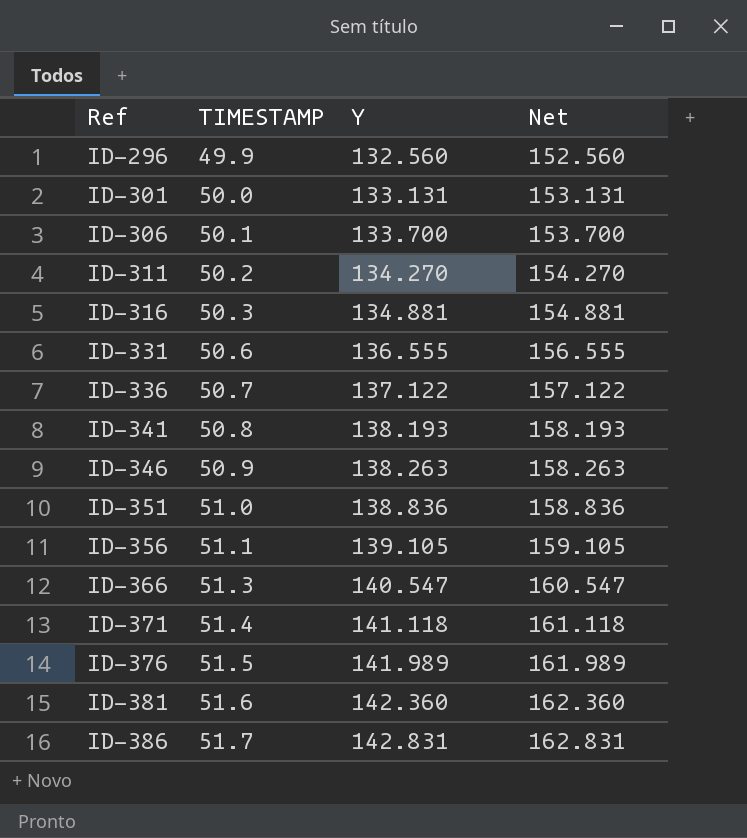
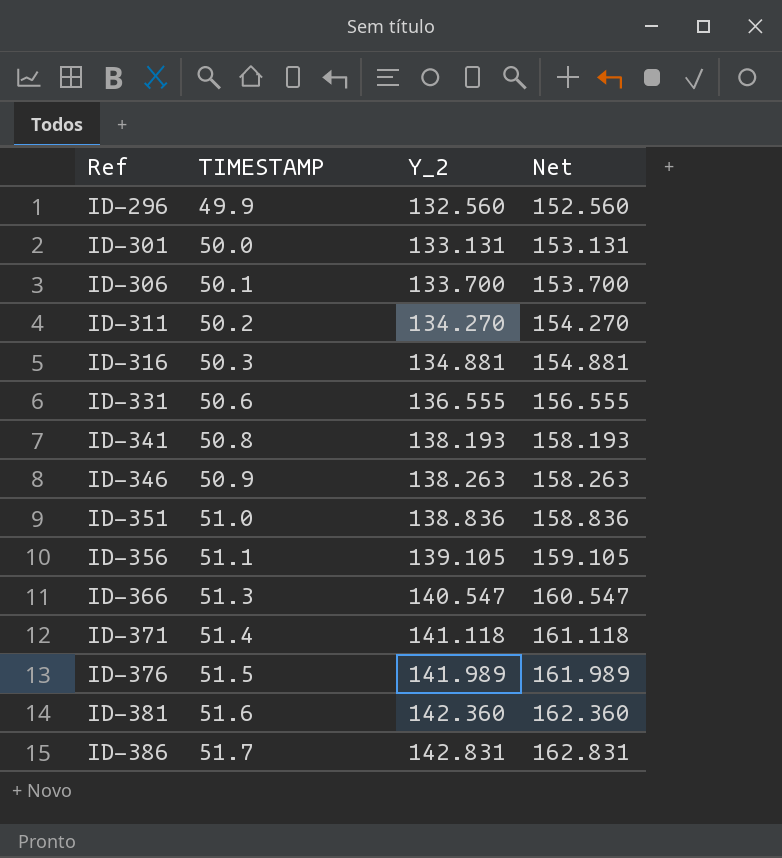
column name: Y -> Y_2
row ID-336: 50.7 | 137.122 | 157.122 -> none

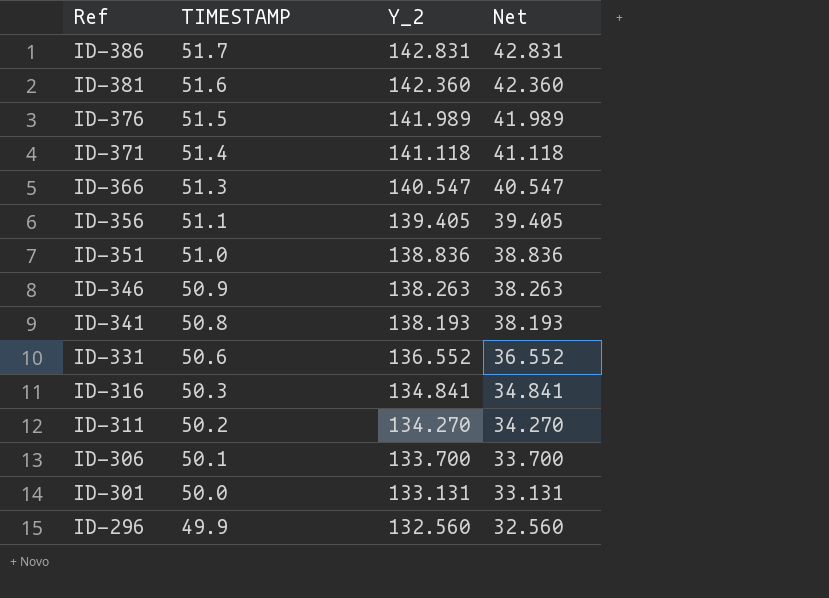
row order: Ref ascending -> Ref descending
column Net | formula: [Y_2] + 20 -> [Y_2] - 100
ID-356 | Y_2: 139.105 -> 139.405
ID-331 | Y_2: 136.555 -> 136.552
ID-316 | Y_2: 134.881 -> 134.841

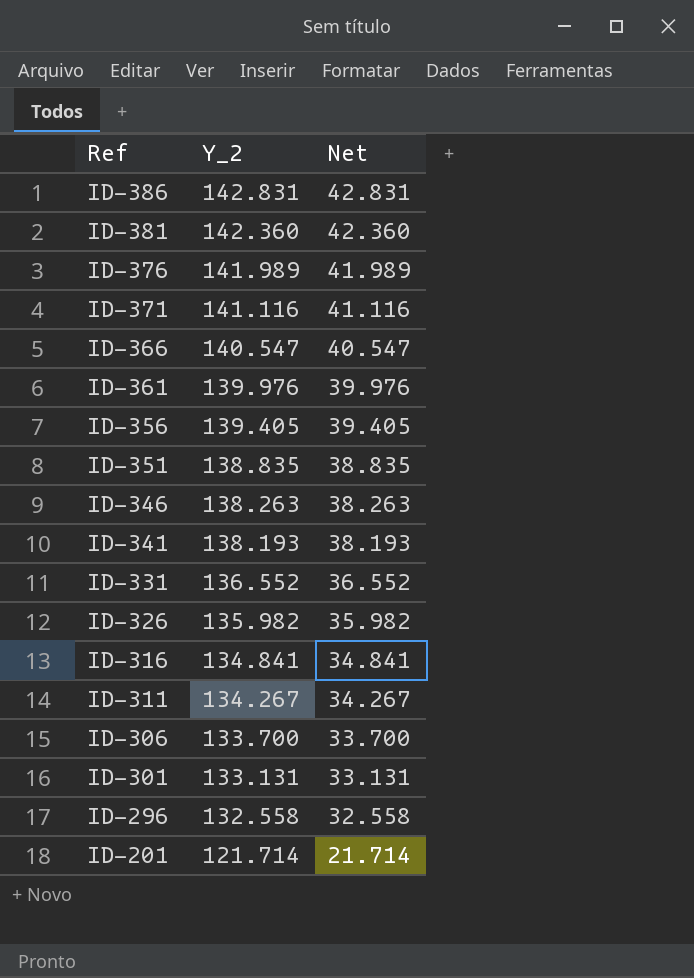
column TIMESTAMP | position: 2 -> none
ID-371 | Y_2: 141.118 -> 141.116
ID-371 | Net: 41.118 -> 41.116
row ID-361: none -> 139.976 | 39.976
ID-351 | Y_2: 138.836 -> 138.835
ID-351 | Net: 38.836 -> 38.835
row ID-326: none -> 135.982 | 35.982
ID-311 | Y_2: 134.270 -> 134.267
ID-311 | Net: 34.270 -> 34.267
ID-296 | Y_2: 132.560 -> 132.558
ID-296 | Net: 32.560 -> 32.558
row ID-201: none -> 121.714 | 21.714

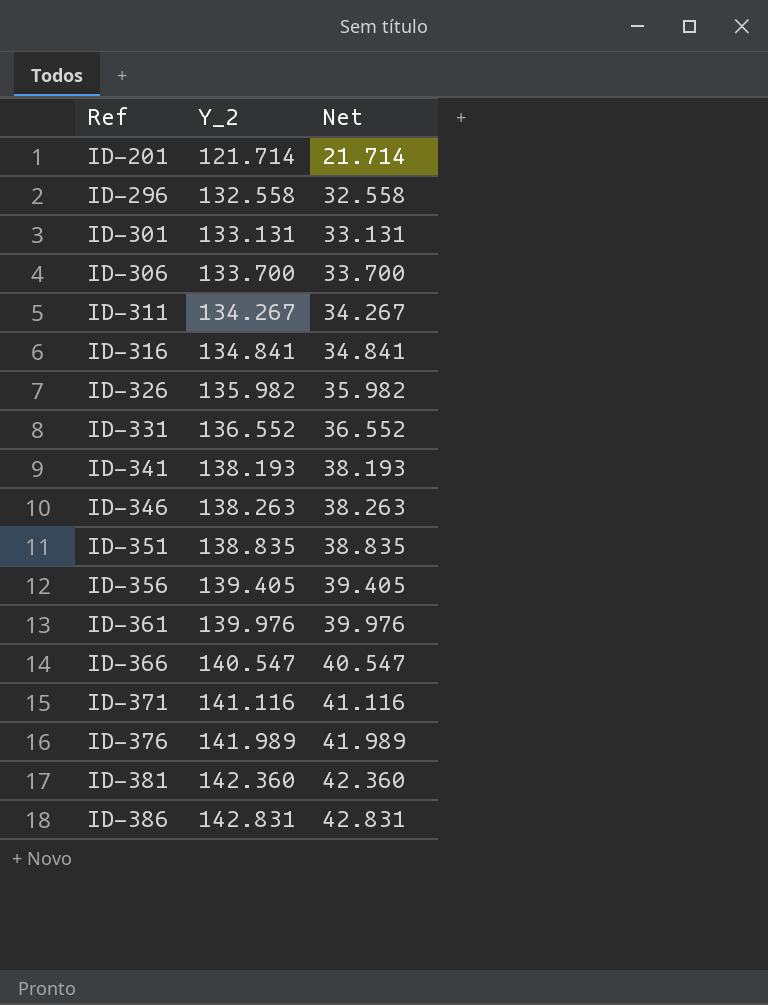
row order: Ref descending -> Ref ascending

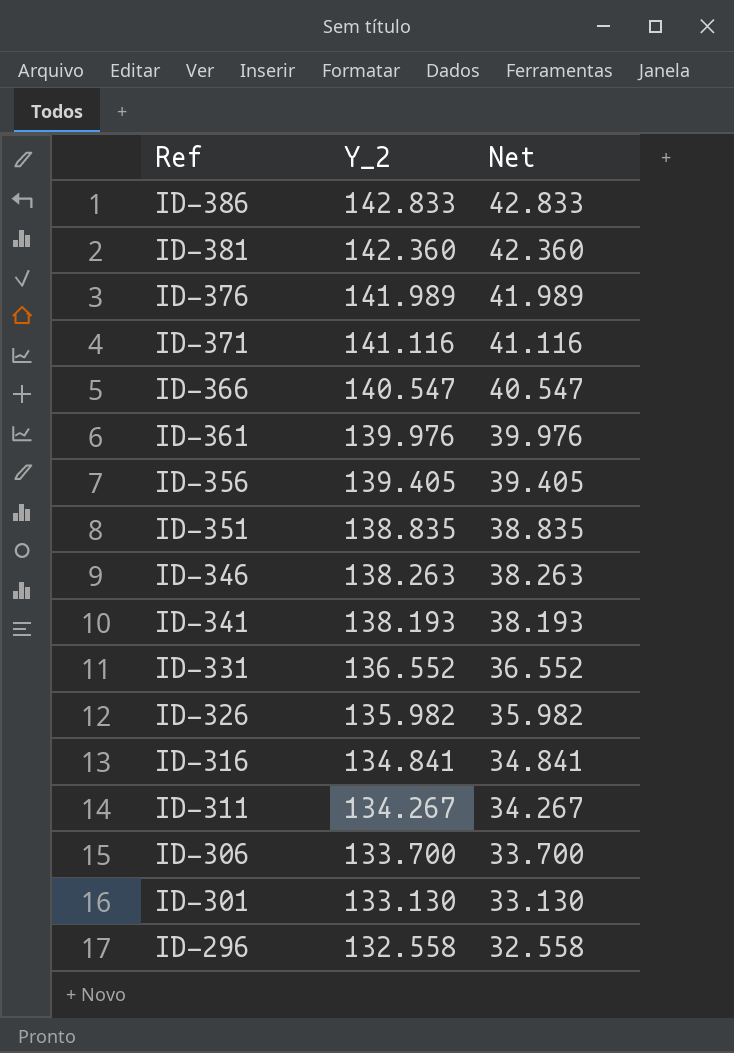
row order: Ref ascending -> Ref descending
row ID-201: 121.714 | 21.714 -> none
ID-386 | Y_2: 142.831 -> 142.833
ID-386 | Net: 42.831 -> 42.833
ID-301 | Y_2: 133.131 -> 133.130
ID-301 | Net: 33.131 -> 33.130

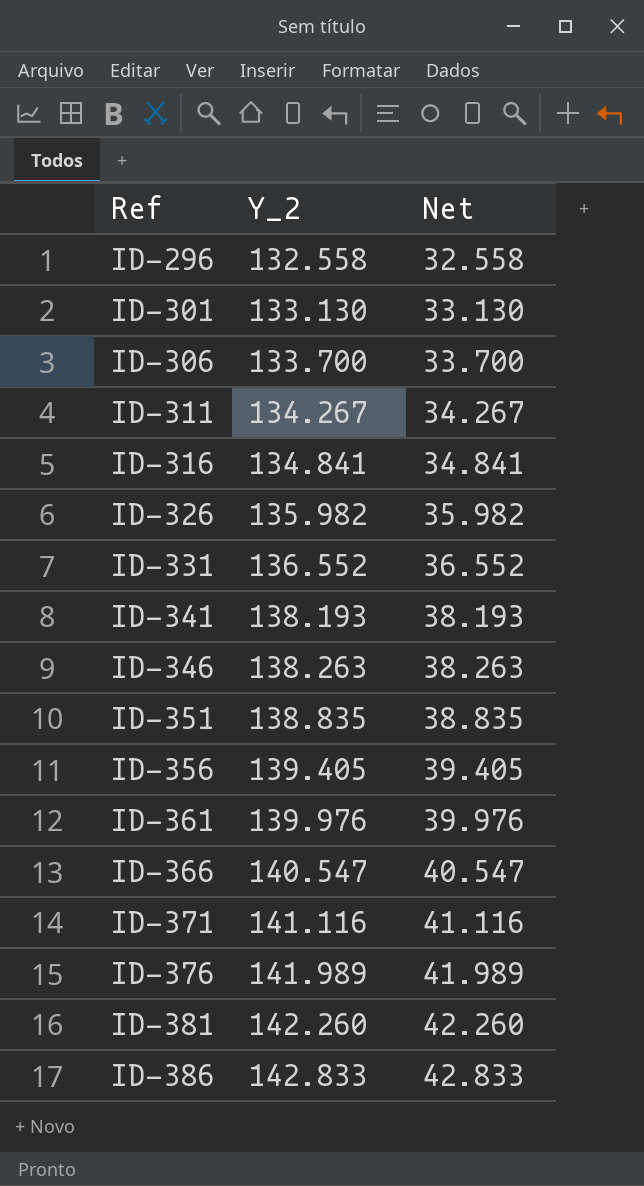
row order: Ref descending -> Ref ascending
ID-381 | Y_2: 142.360 -> 142.260
ID-381 | Net: 42.360 -> 42.260

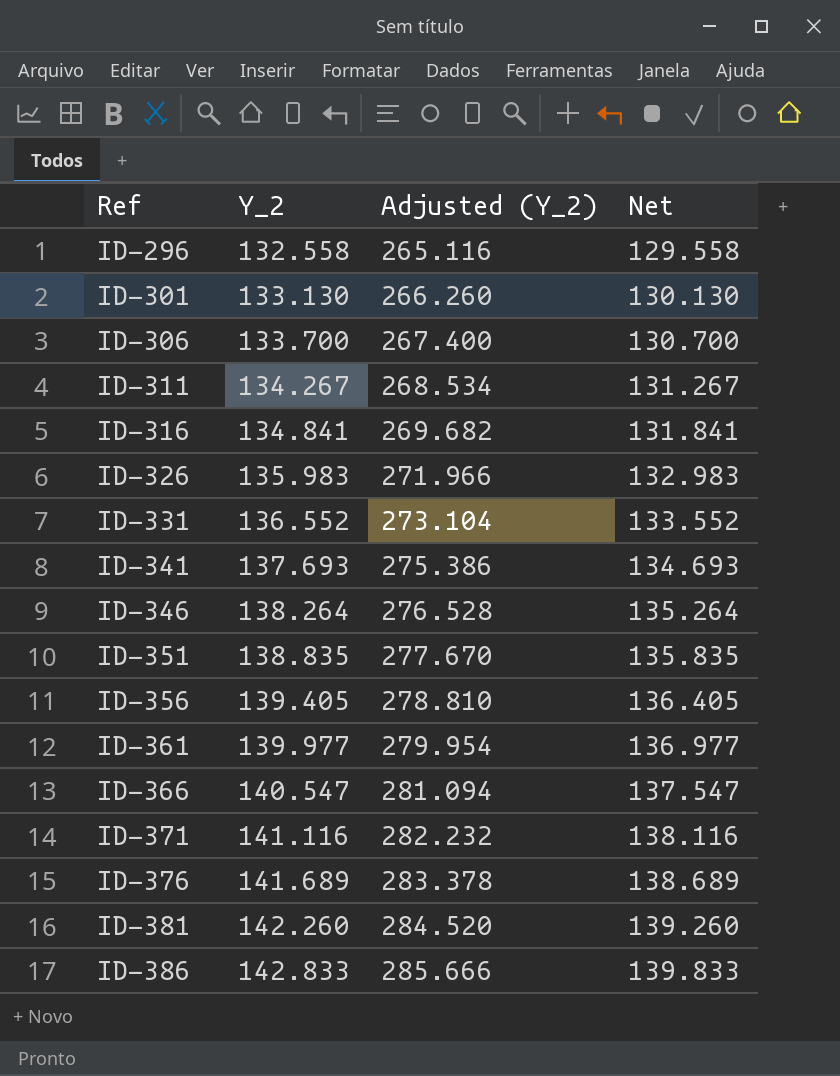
column Adjusted (Y_2) | formula: none -> [Y_2] * 2
column Net | formula: [Y_2] - 100 -> [Y_2] - 3
ID-326 | Y_2: 135.982 -> 135.983
ID-341 | Y_2: 138.193 -> 137.693
ID-346 | Y_2: 138.263 -> 138.264
ID-361 | Y_2: 139.976 -> 139.977
ID-376 | Y_2: 141.989 -> 141.689

